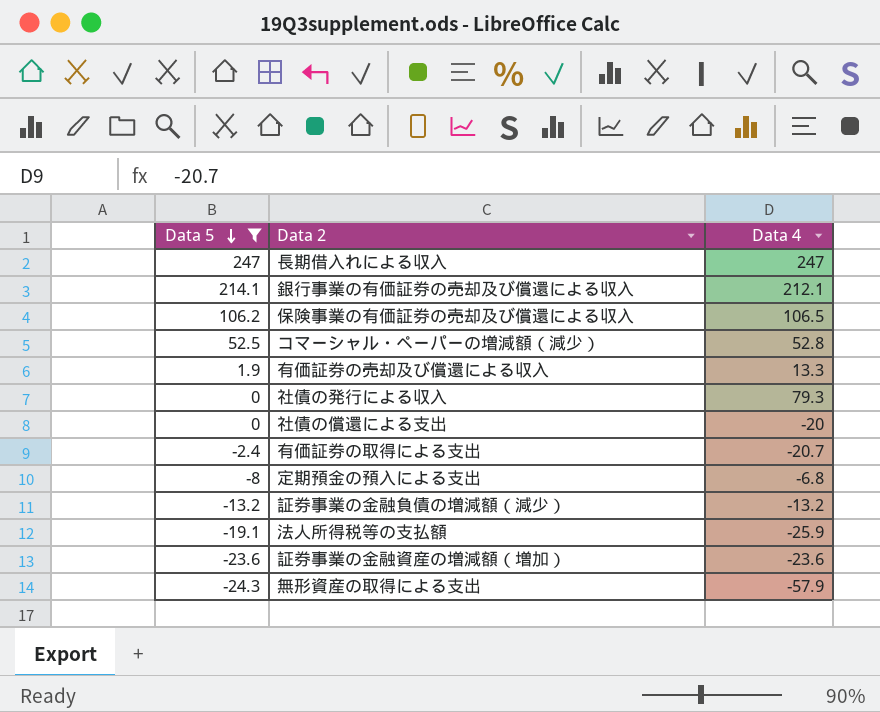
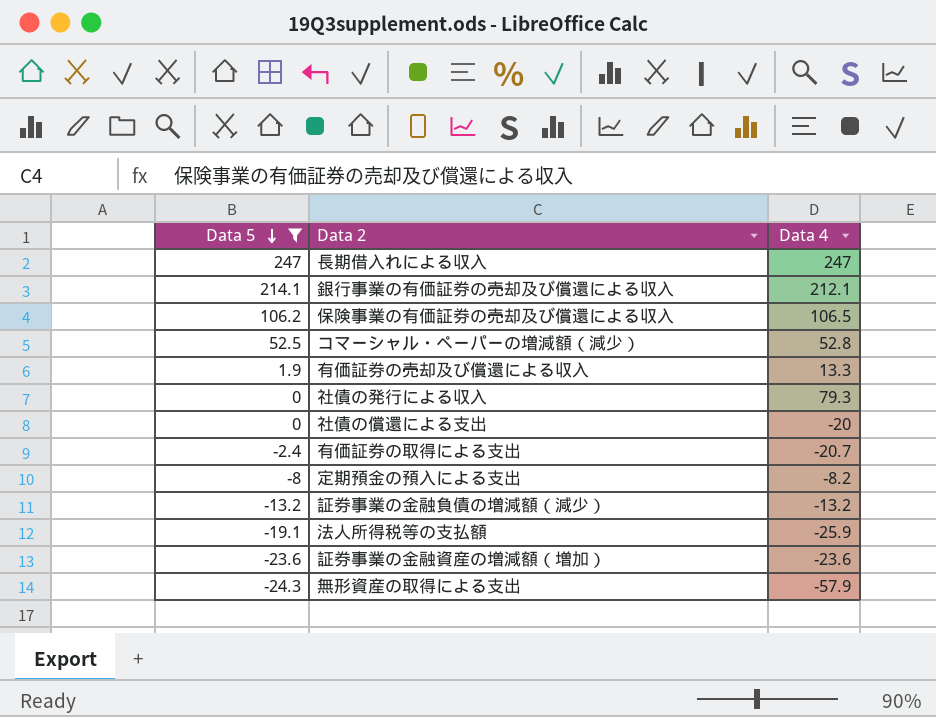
定期預金の預入による支出 | Data 4: -6.8 -> -8.2

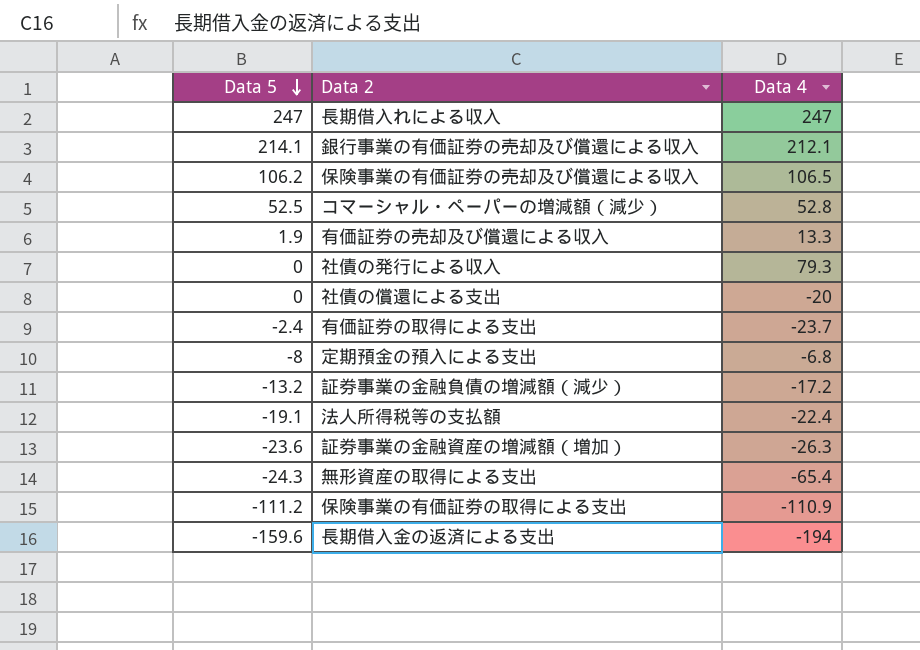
filter: Data 5 >= -24.3 -> none
有価証券の取得による支出 | Data 4: -20.7 -> -23.7
定期預金の預入による支出 | Data 4: -8.2 -> -6.8
証券事業の金融負債の増減額（減少） | Data 4: -13.2 -> -17.2
法人所得税等の支払額 | Data 4: -25.9 -> -22.4
証券事業の金融資産の増減額（増加） | Data 4: -23.6 -> -26.3
無形資産の取得による支出 | Data 4: -57.9 -> -65.4

